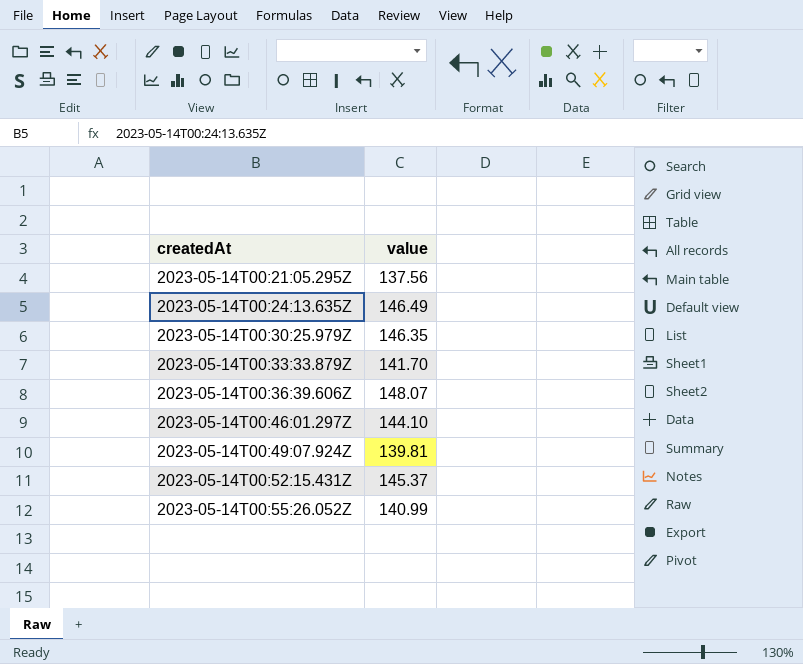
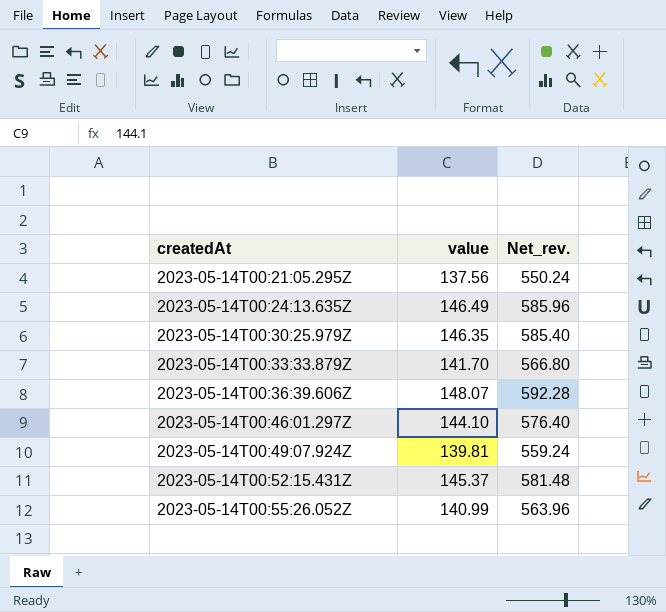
column Net_rev. | formula: none -> [value] * 4

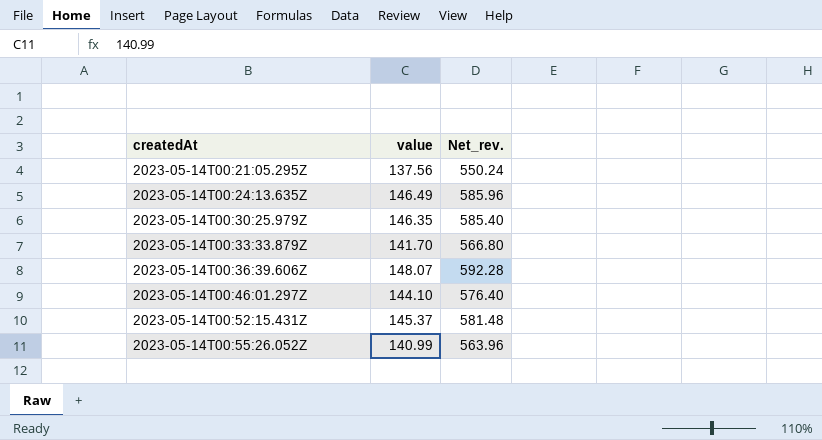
row 2023-05-14T00:49:07.924Z: 139.81 | 559.24 -> none

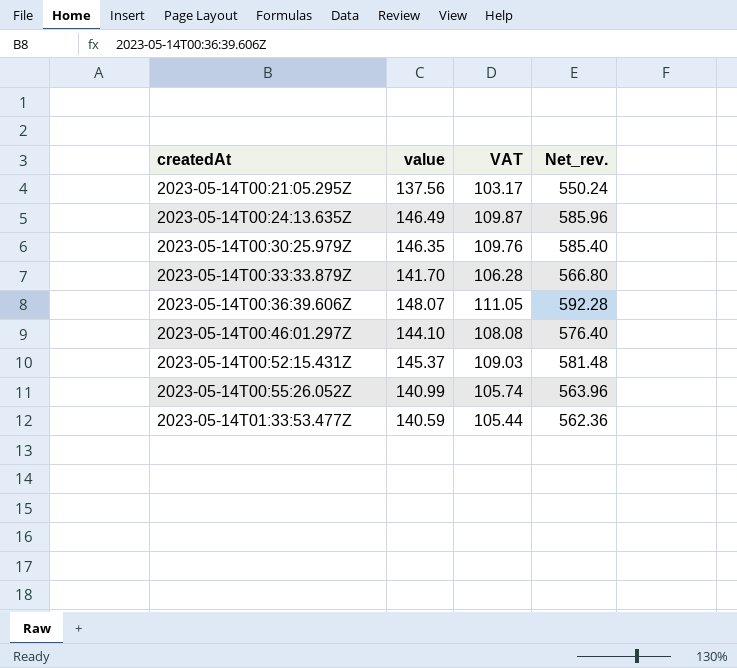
column VAT | formula: none -> [value] * 0.75
row 2023-05-14T01:33:53.477Z: none -> 140.59 | 105.44 | 562.36

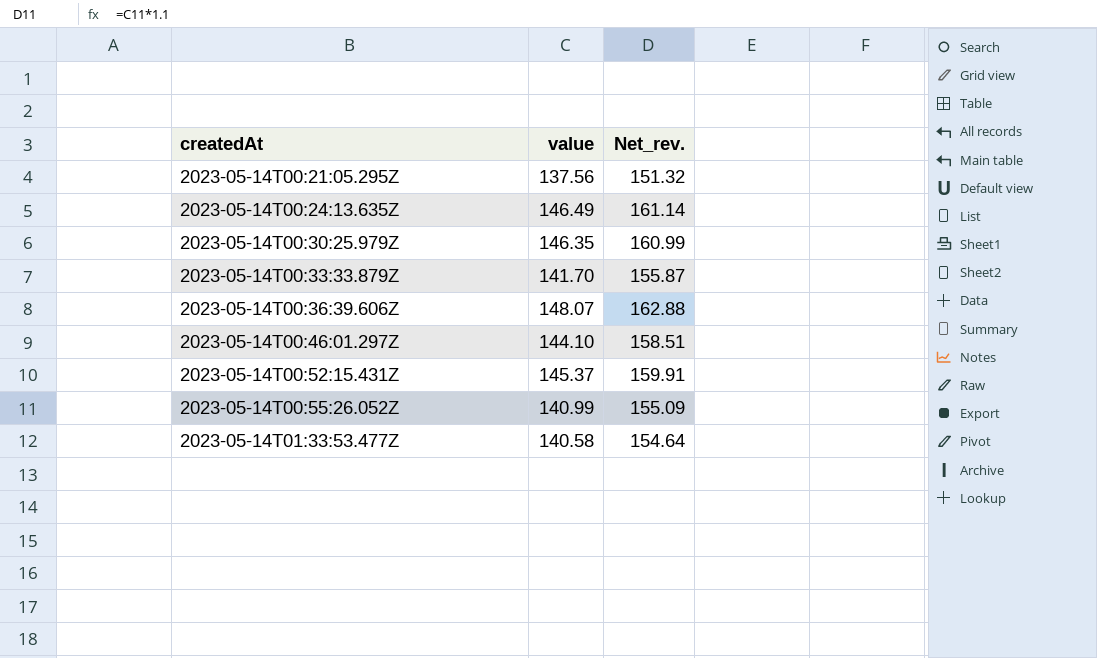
column VAT | formula: [value] * 0.75 -> none
column Net_rev. | formula: [value] * 4 -> [value] * 1.1
2023-05-14T01:33:53.477Z | value: 140.59 -> 140.58

